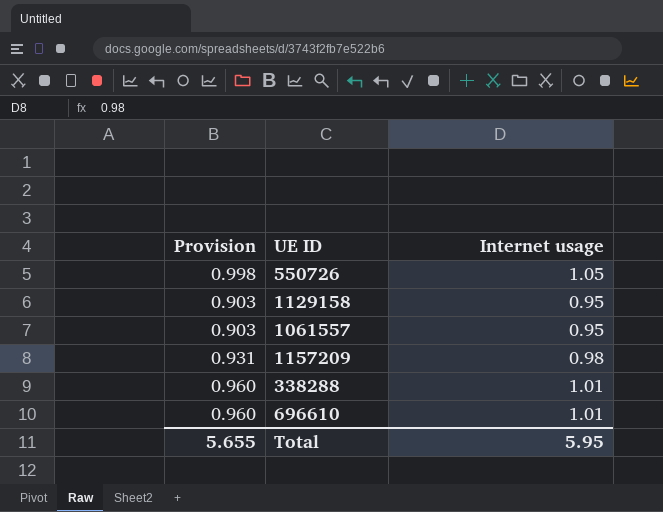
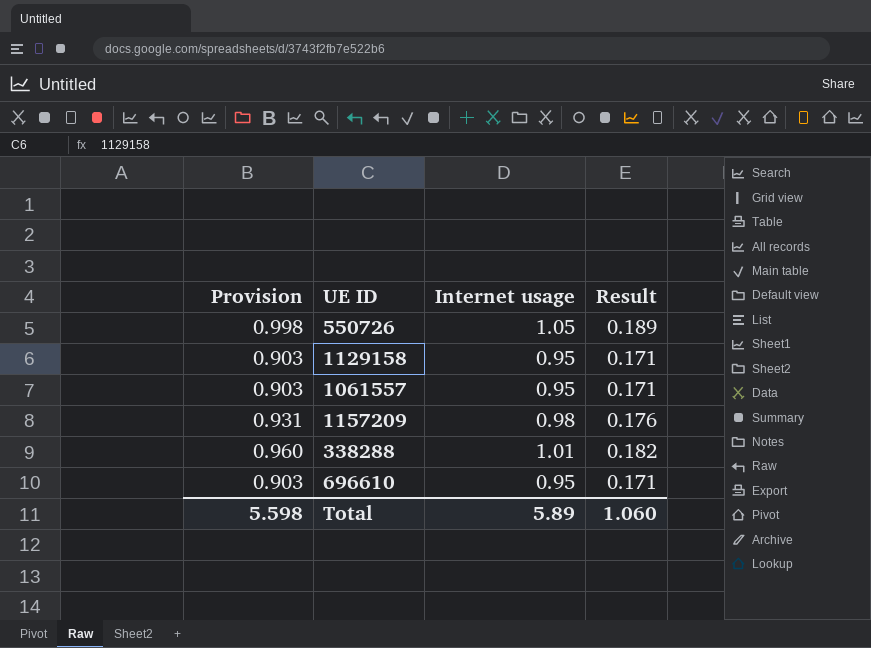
column Result | formula: none -> [Internet usage] * 0.18
696610 | Provision: 0.960 -> 0.903
696610 | Internet usage: 1.01 -> 0.95
Total | Provision: 5.655 -> 5.598
Total | Internet usage: 5.95 -> 5.89

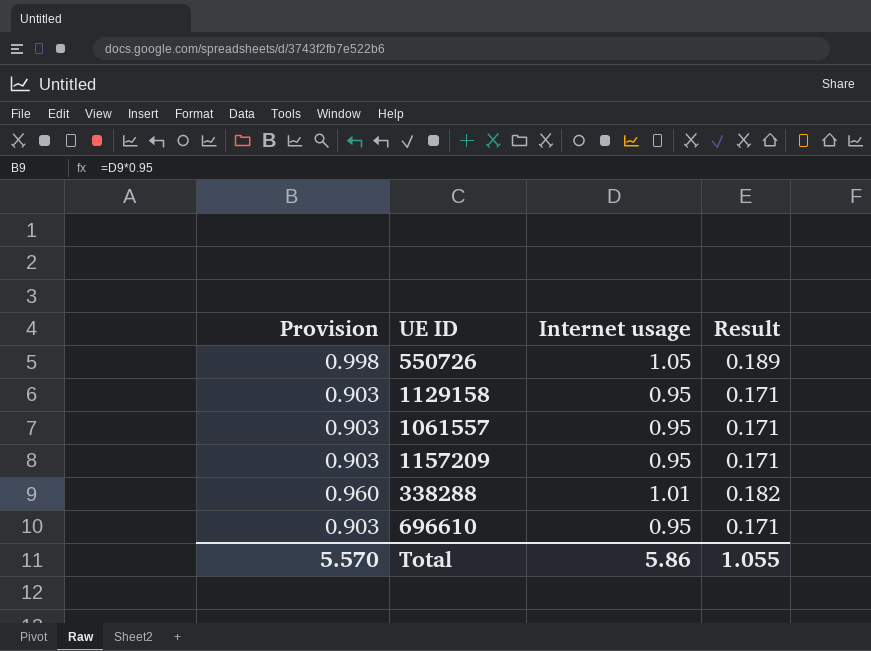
1157209 | Provision: 0.931 -> 0.903
1157209 | Internet usage: 0.98 -> 0.95
1157209 | Result: 0.176 -> 0.171
Total | Provision: 5.598 -> 5.570
Total | Internet usage: 5.89 -> 5.86
Total | Result: 1.060 -> 1.055

